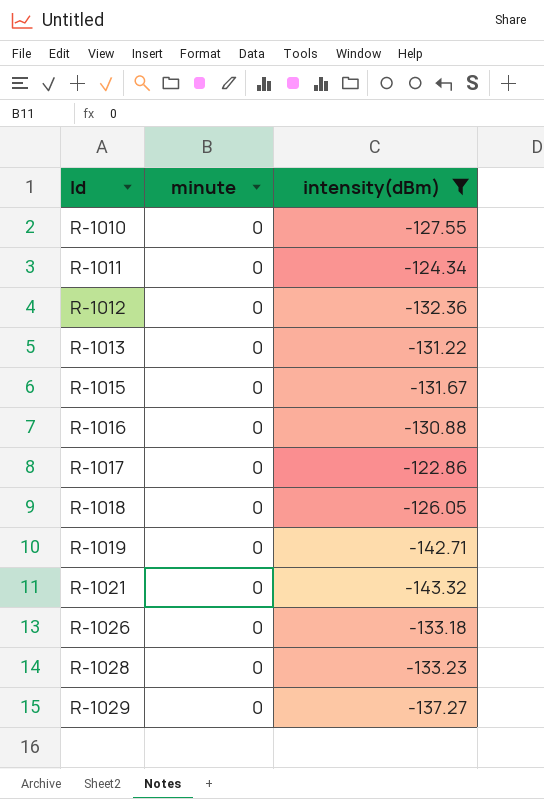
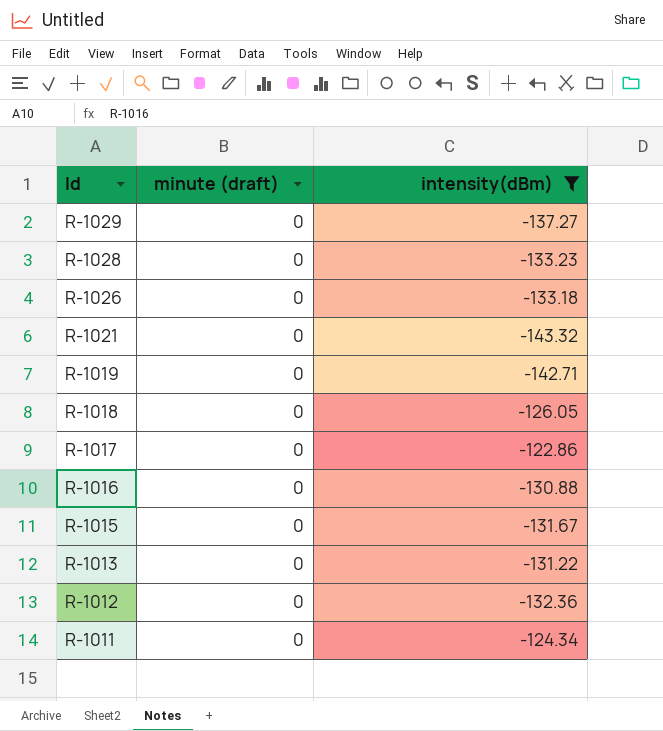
row order: Id ascending -> Id descending
column name: minute -> minute (draft)
row R-1010: 0 | -127.55 -> none

